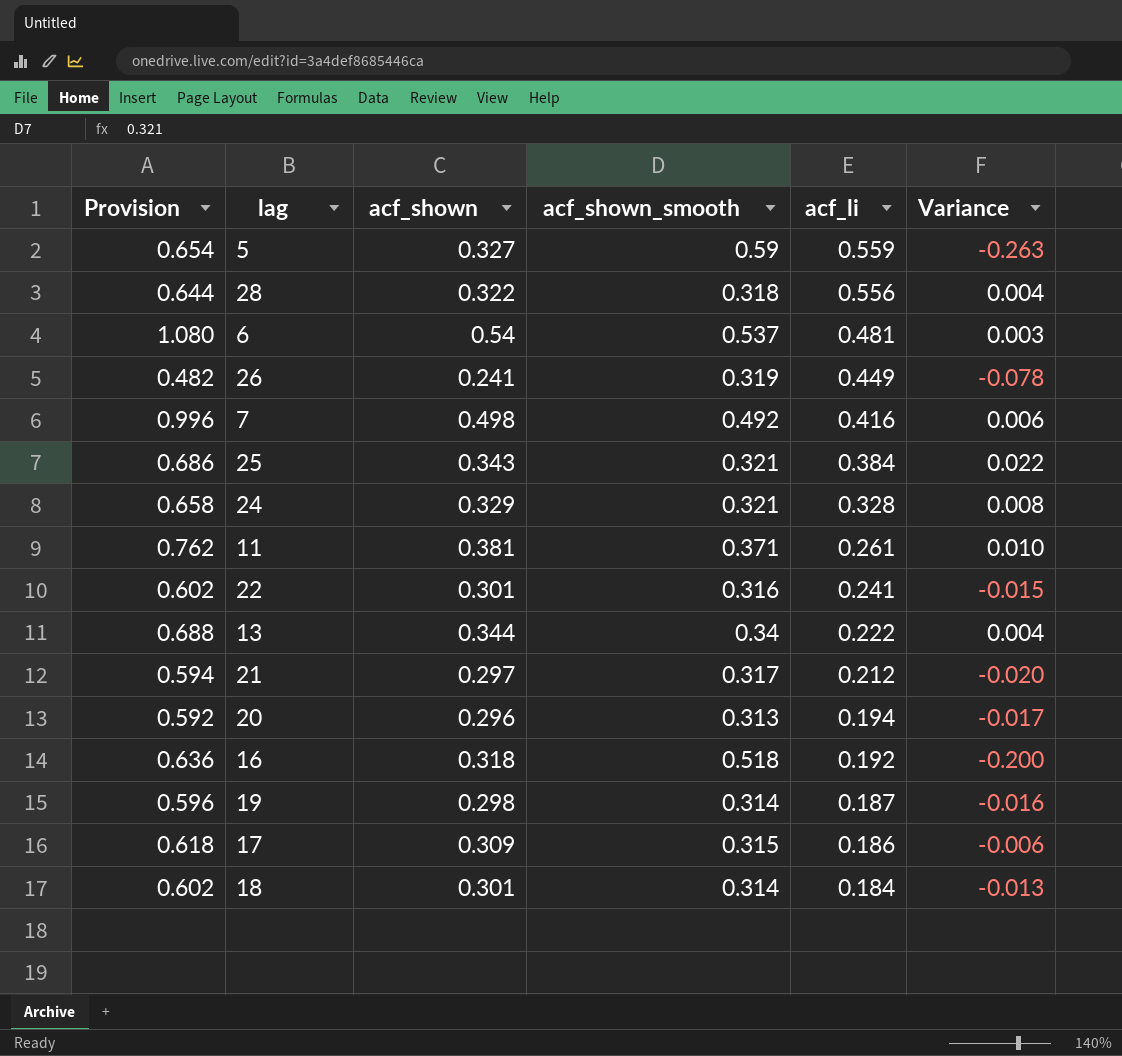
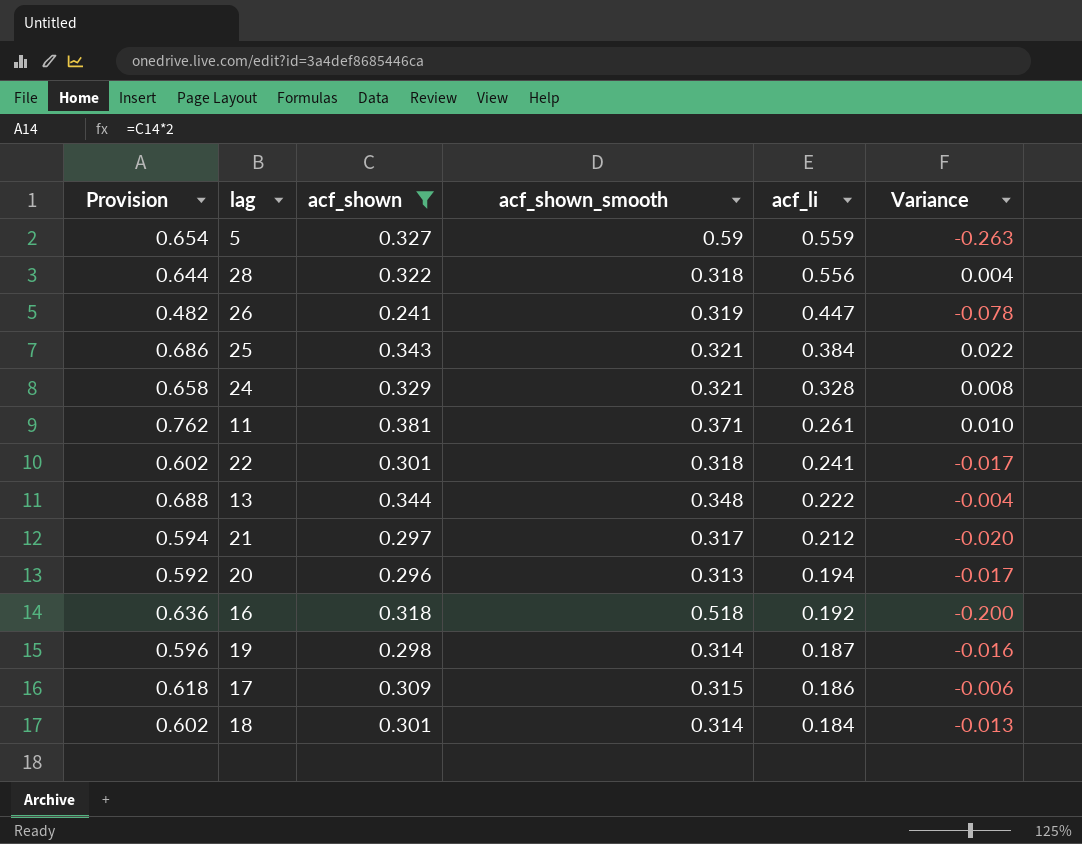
filter: none -> acf_shown <= 0.381
26 | acf_li: 0.449 -> 0.447
22 | acf_shown_smooth: 0.316 -> 0.318
22 | Variance: -0.015 -> -0.017
13 | acf_shown_smooth: 0.34 -> 0.348
13 | Variance: 0.004 -> -0.004

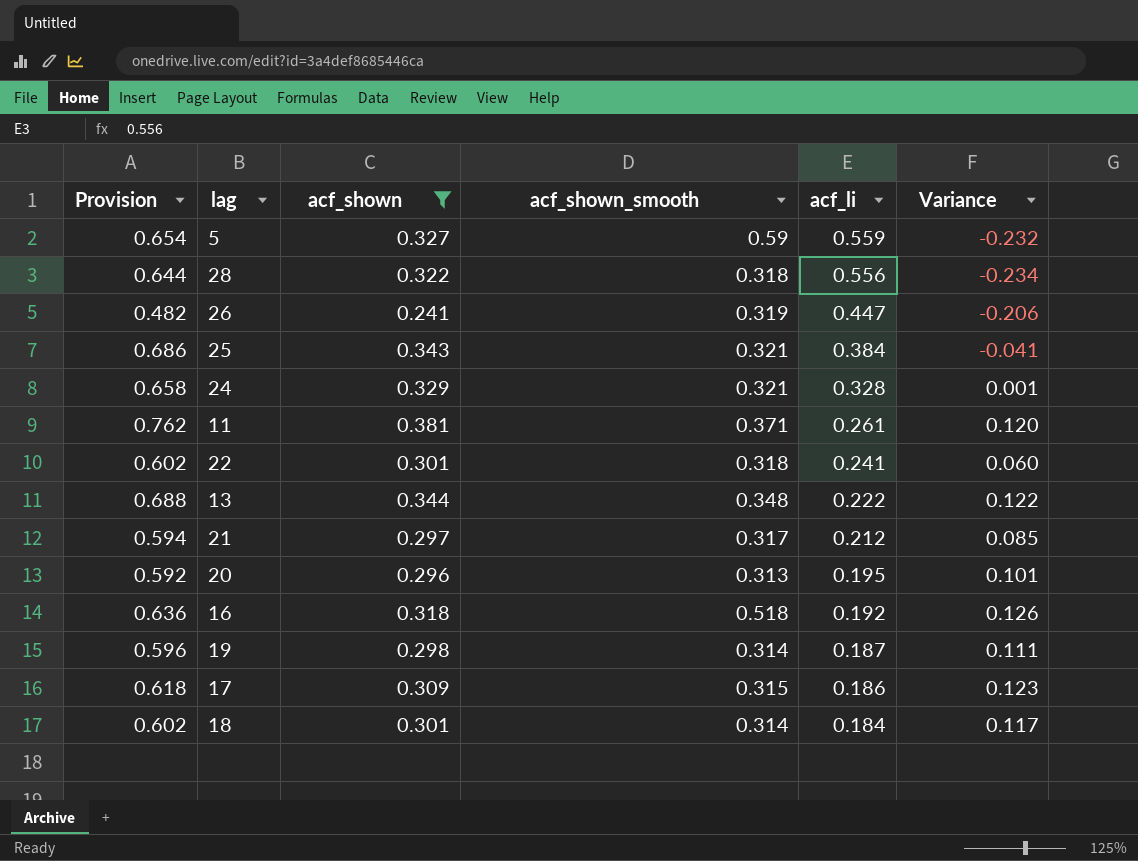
column Variance | formula: [acf_shown] - [acf_shown_smooth] -> [acf_shown] - [acf_li]
20 | acf_li: 0.194 -> 0.195

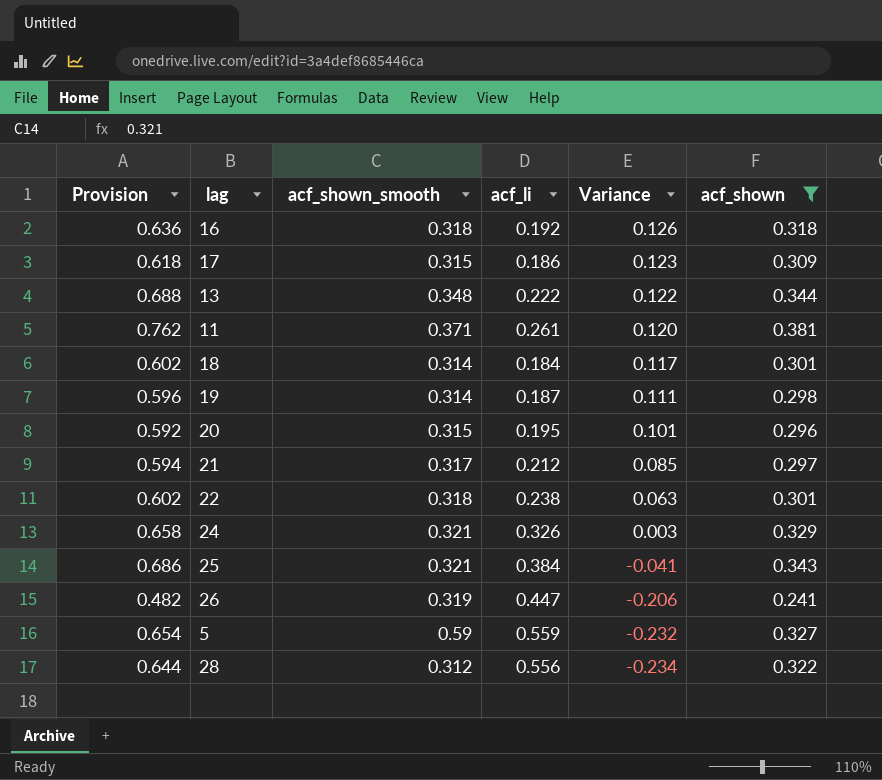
row order: acf_li descending -> Variance descending
column acf_shown | position: 3 -> 6
16 | acf_shown_smooth: 0.518 -> 0.318
20 | acf_shown_smooth: 0.313 -> 0.315
22 | acf_li: 0.241 -> 0.238
22 | Variance: 0.060 -> 0.063
24 | acf_li: 0.328 -> 0.326
24 | Variance: 0.001 -> 0.003
28 | acf_shown_smooth: 0.318 -> 0.312

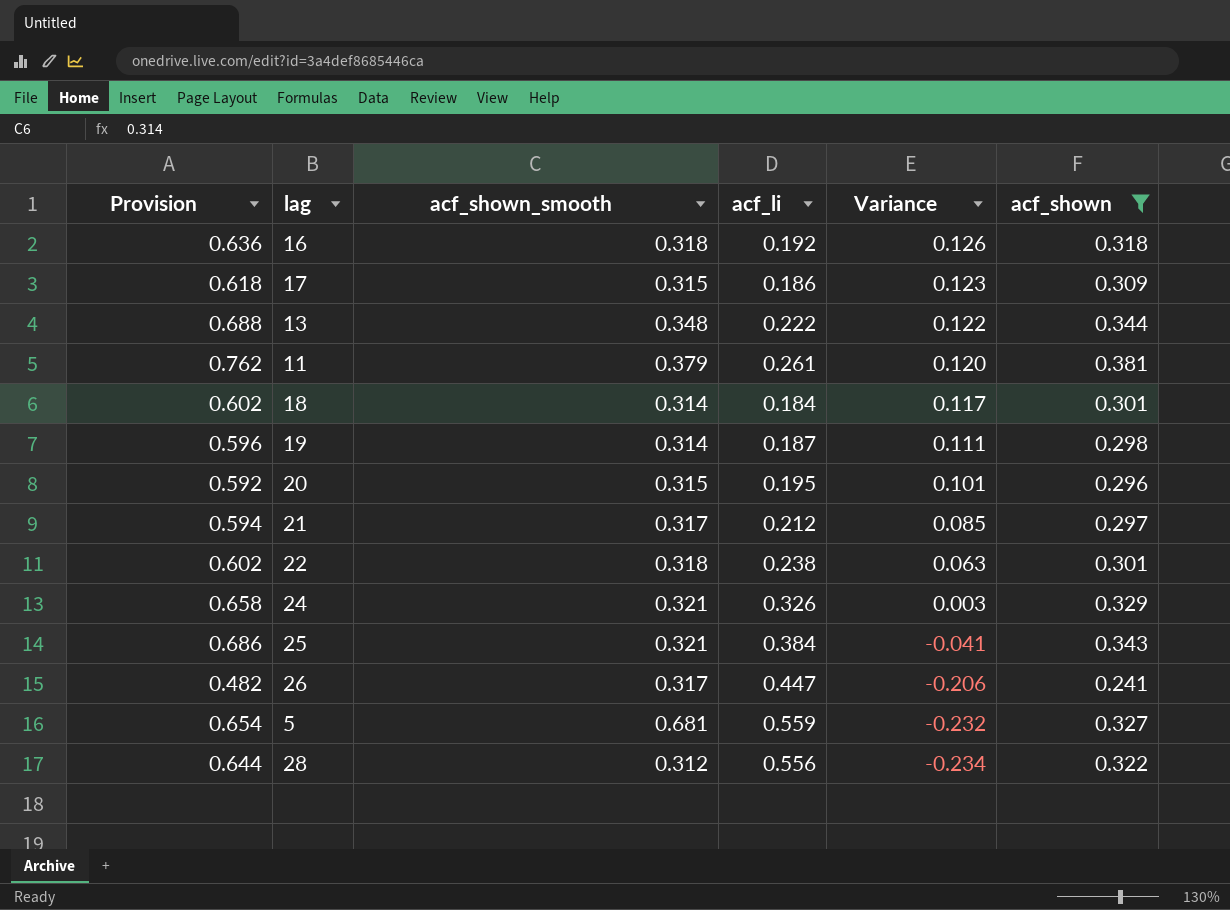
11 | acf_shown_smooth: 0.371 -> 0.379
26 | acf_shown_smooth: 0.319 -> 0.317
5 | acf_shown_smooth: 0.59 -> 0.681

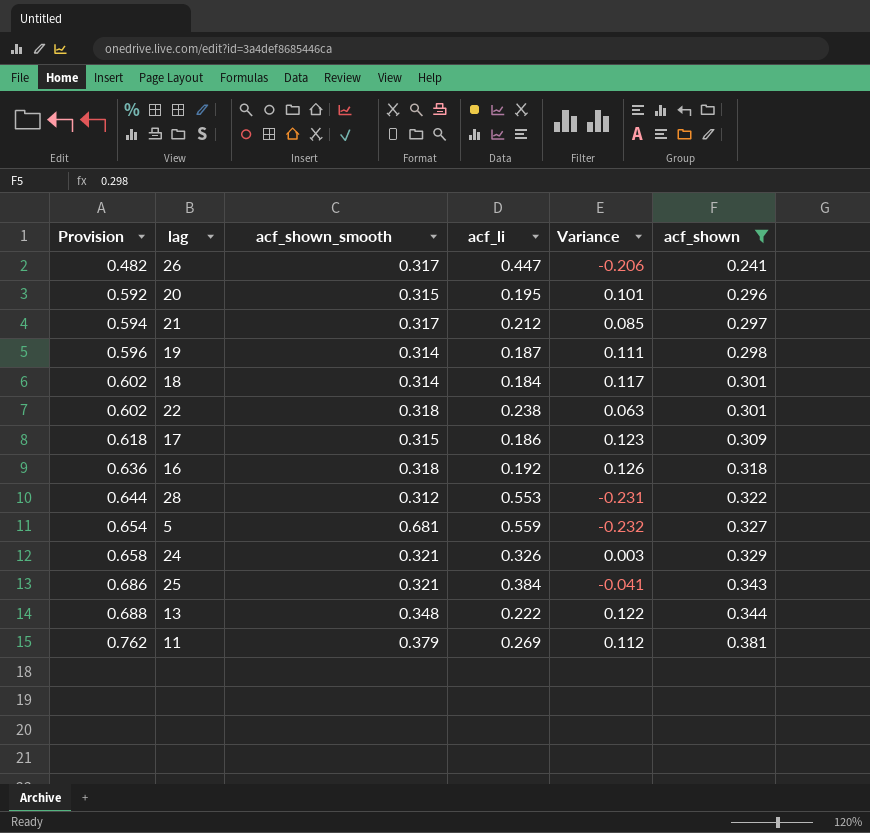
row order: Variance descending -> Provision ascending
28 | acf_li: 0.556 -> 0.553
28 | Variance: -0.234 -> -0.231
11 | acf_li: 0.261 -> 0.269
11 | Variance: 0.120 -> 0.112

